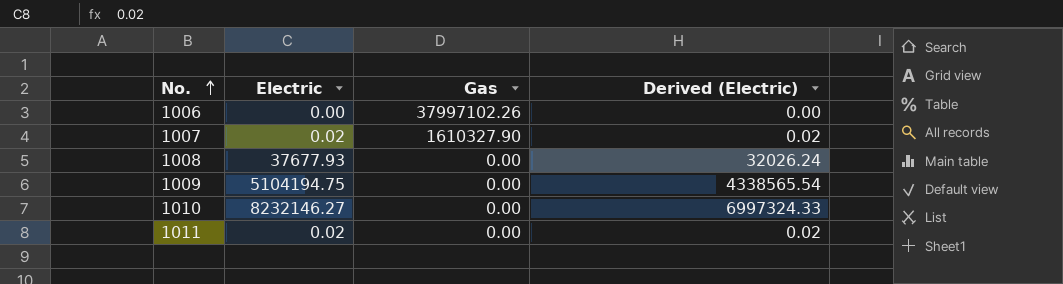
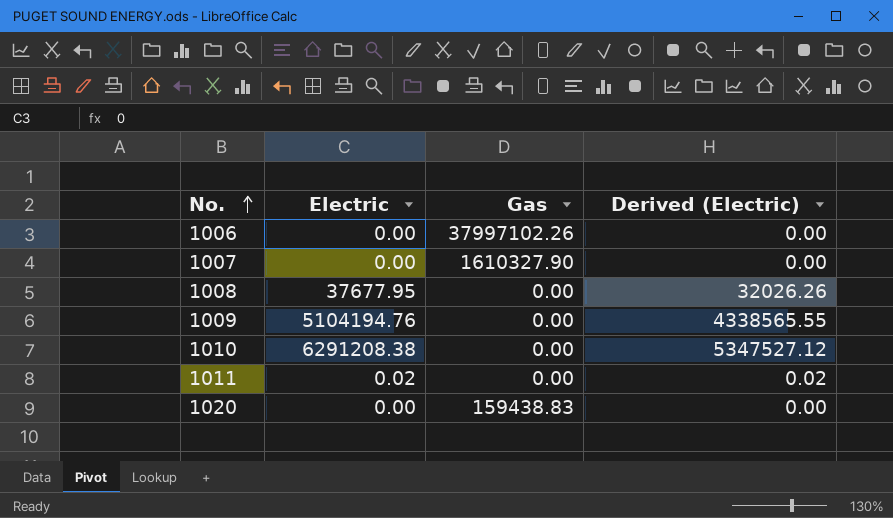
1007 | Electric: 0.02 -> 0.00
1007 | Derived (Electric): 0.02 -> 0.00
1008 | Electric: 37677.93 -> 37677.95
1008 | Derived (Electric): 32026.24 -> 32026.26
1009 | Electric: 5104194.75 -> 5104194.76
1009 | Derived (Electric): 4338565.54 -> 4338565.55
1010 | Electric: 8232146.27 -> 6291208.38
1010 | Derived (Electric): 6997324.33 -> 5347527.12
row 1020: none -> 0.00 | 159438.83 | 0.00

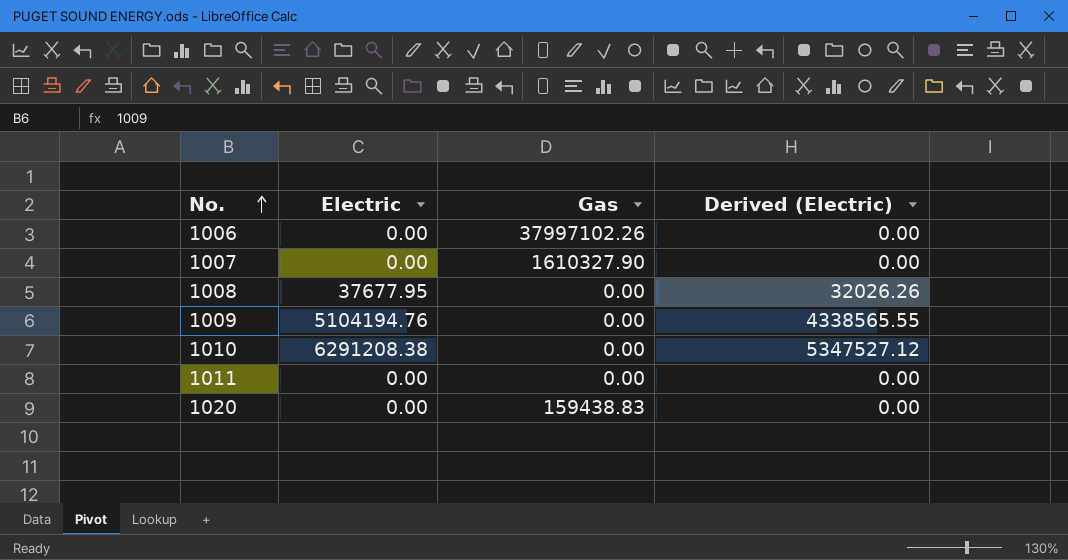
1011 | Electric: 0.02 -> 0.00
1011 | Derived (Electric): 0.02 -> 0.00

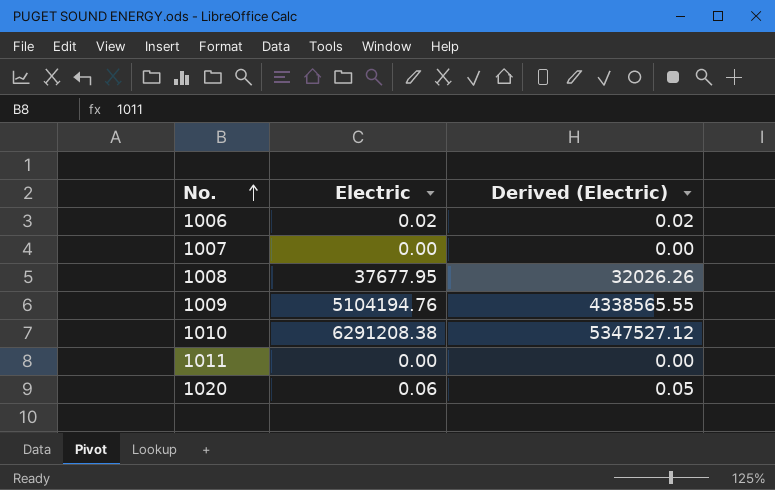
column Gas | position: 3 -> none
1006 | Electric: 0.00 -> 0.02
1006 | Derived (Electric): 0.00 -> 0.02
1020 | Electric: 0.00 -> 0.06
1020 | Derived (Electric): 0.00 -> 0.05

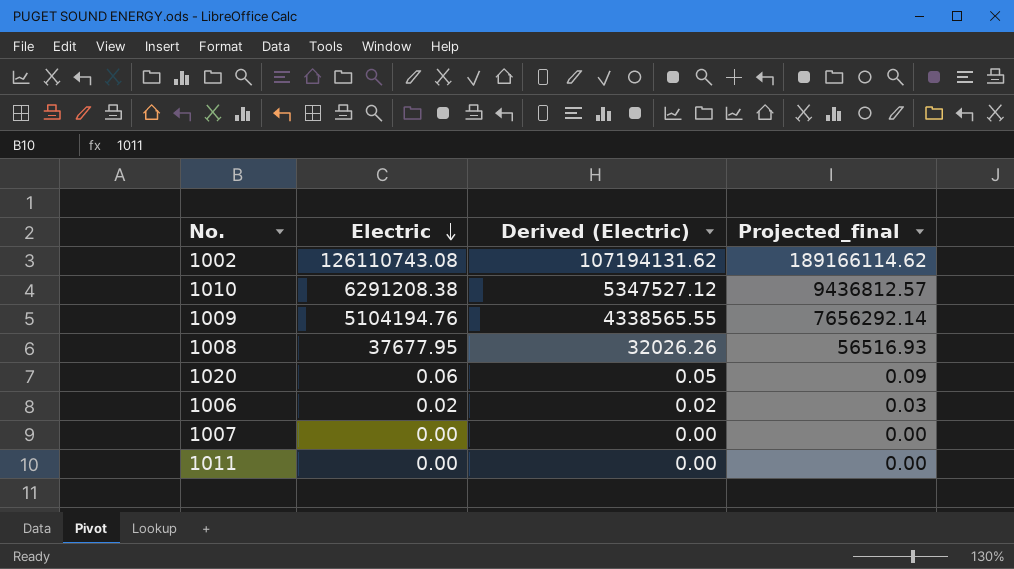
row order: No. ascending -> Electric descending
column Projected_final | formula: none -> [Electric] * 1.5
row 1002: none -> 126110743.08 | 107194131.62 | 189166114.62

